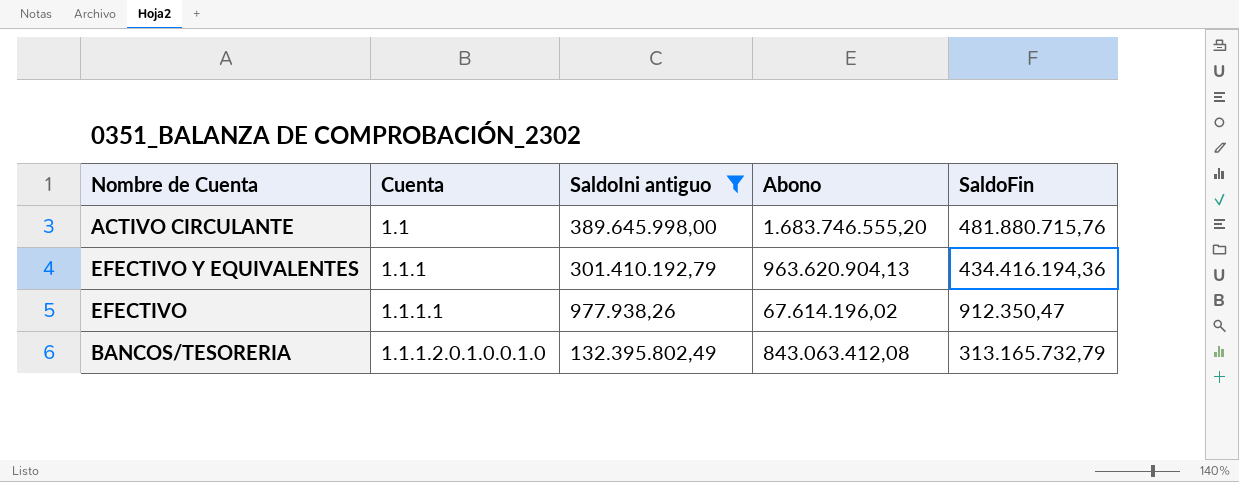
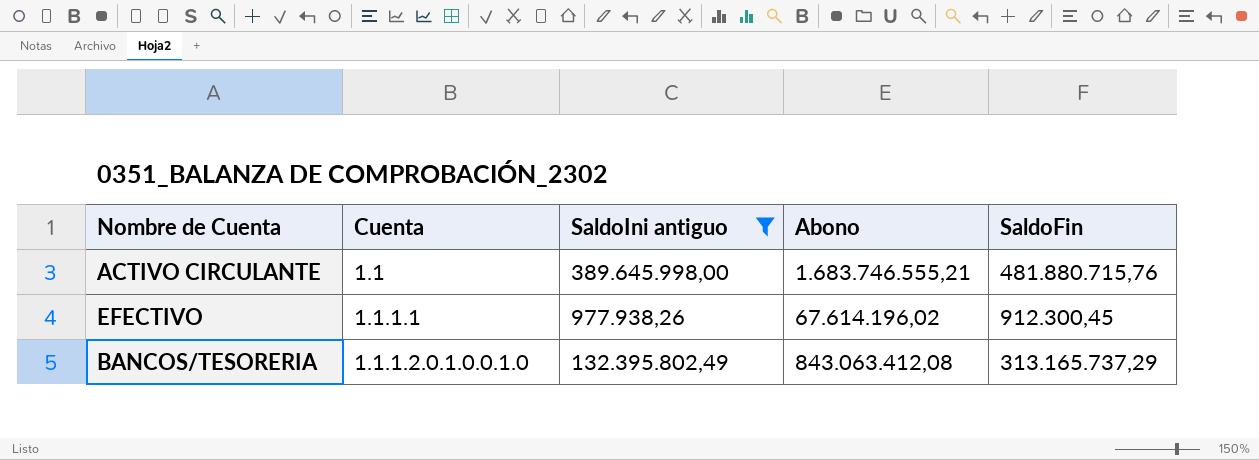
row EFECTIVO Y EQUIVALENTES: 1.1.1 | 301.410.192,79 | 963.620.904,13 | 434.416.194,36 -> none
ACTIVO CIRCULANTE | Abono: 1.683.746.555,20 -> 1.683.746.555,21
EFECTIVO | SaldoFin: 912.350,47 -> 912.300,45
BANCOS/TESORERIA | SaldoFin: 313.165.732,79 -> 313.165.737,29

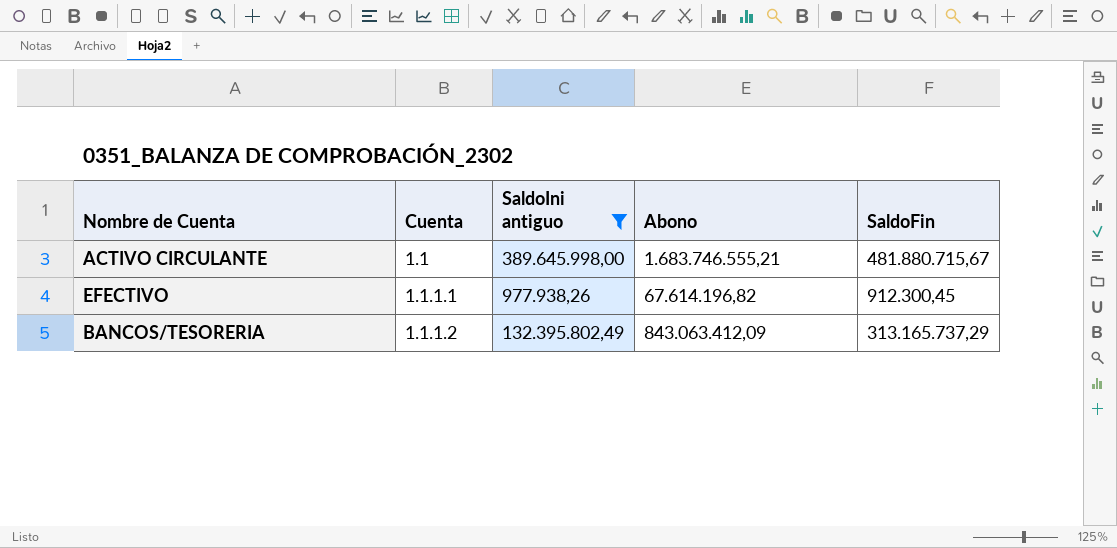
ACTIVO CIRCULANTE | SaldoFin: 481.880.715,76 -> 481.880.715,67
EFECTIVO | Abono: 67.614.196,02 -> 67.614.196,82
BANCOS/TESORERIA | Cuenta: 1.1.1.2.0.1.0.0.1.0 -> 1.1.1.2
BANCOS/TESORERIA | Abono: 843.063.412,08 -> 843.063.412,09

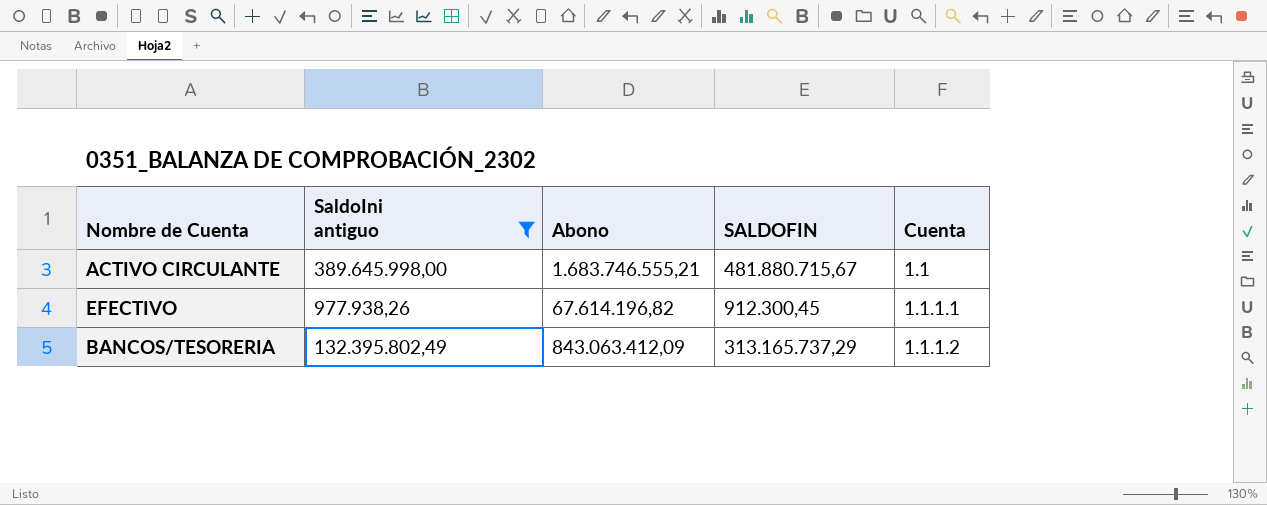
column name: SaldoFin -> SALDOFIN
column Cuenta | position: 2 -> 5

